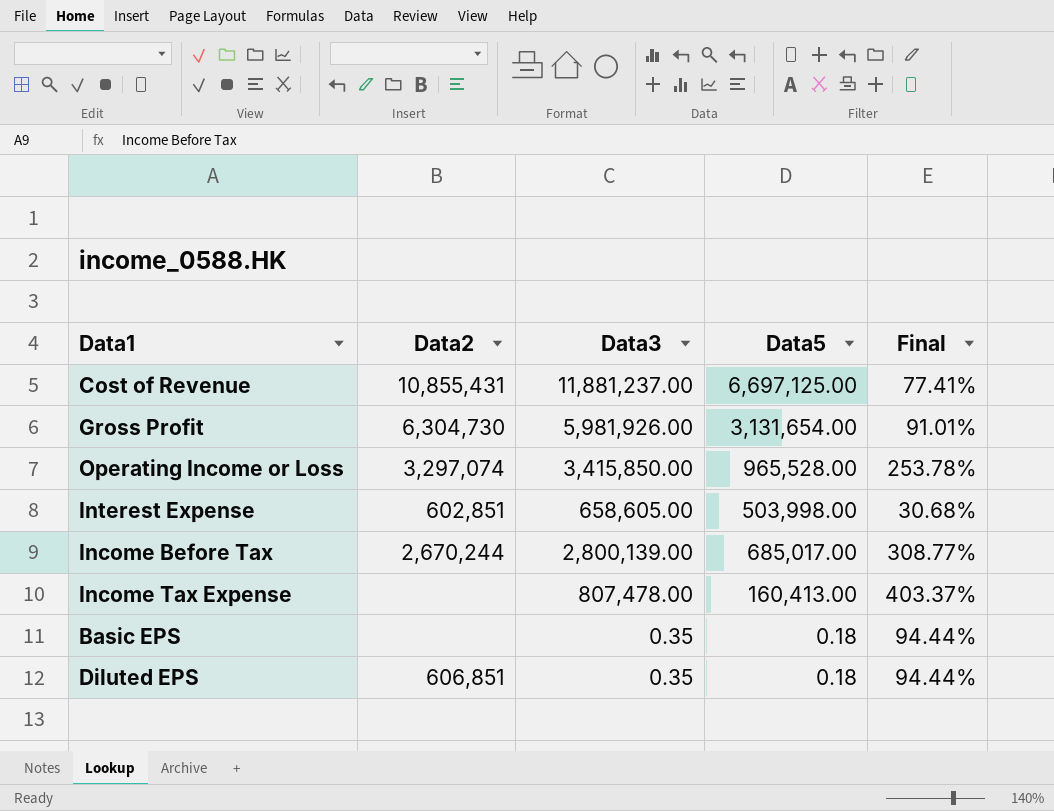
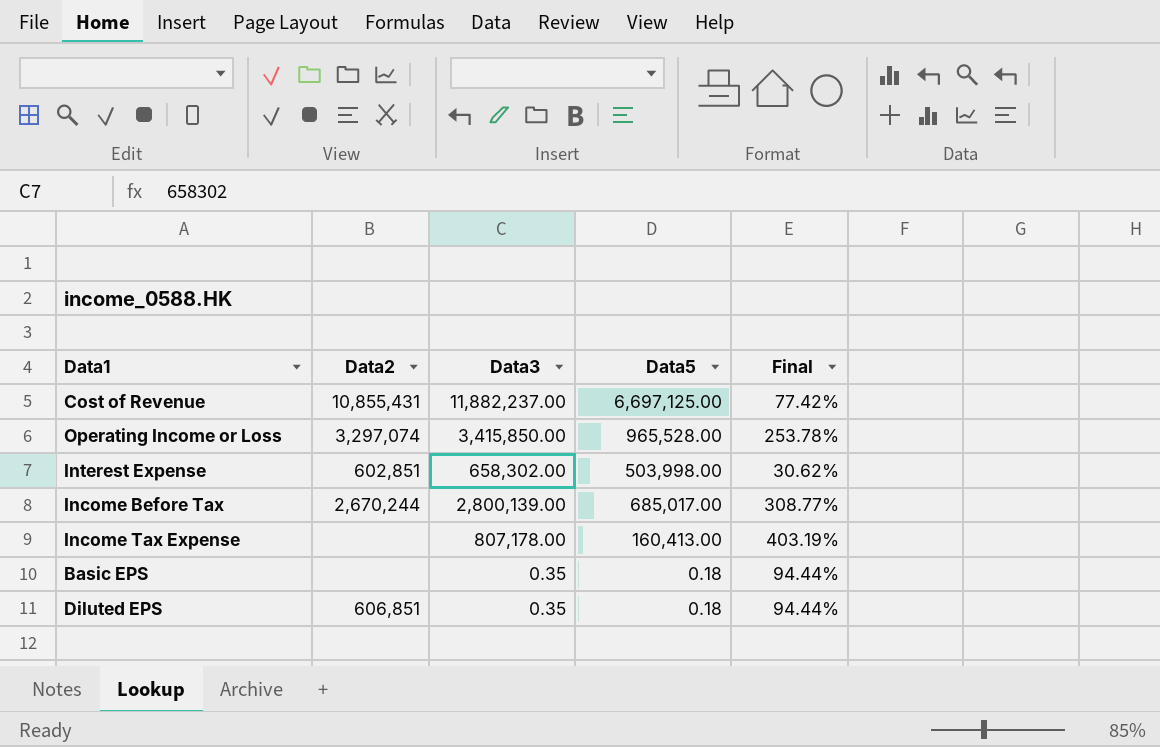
row Gross Profit: 6,304,730 | 5,981,926.00 | 3,131,654.00 | 91.01% -> none
Cost of Revenue | Data3: 11,881,237.00 -> 11,882,237.00
Cost of Revenue | Final: 77.41% -> 77.42%
Interest Expense | Data3: 658,605.00 -> 658,302.00
Interest Expense | Final: 30.68% -> 30.62%
Income Tax Expense | Data3: 807,478.00 -> 807,178.00
Income Tax Expense | Final: 403.37% -> 403.19%

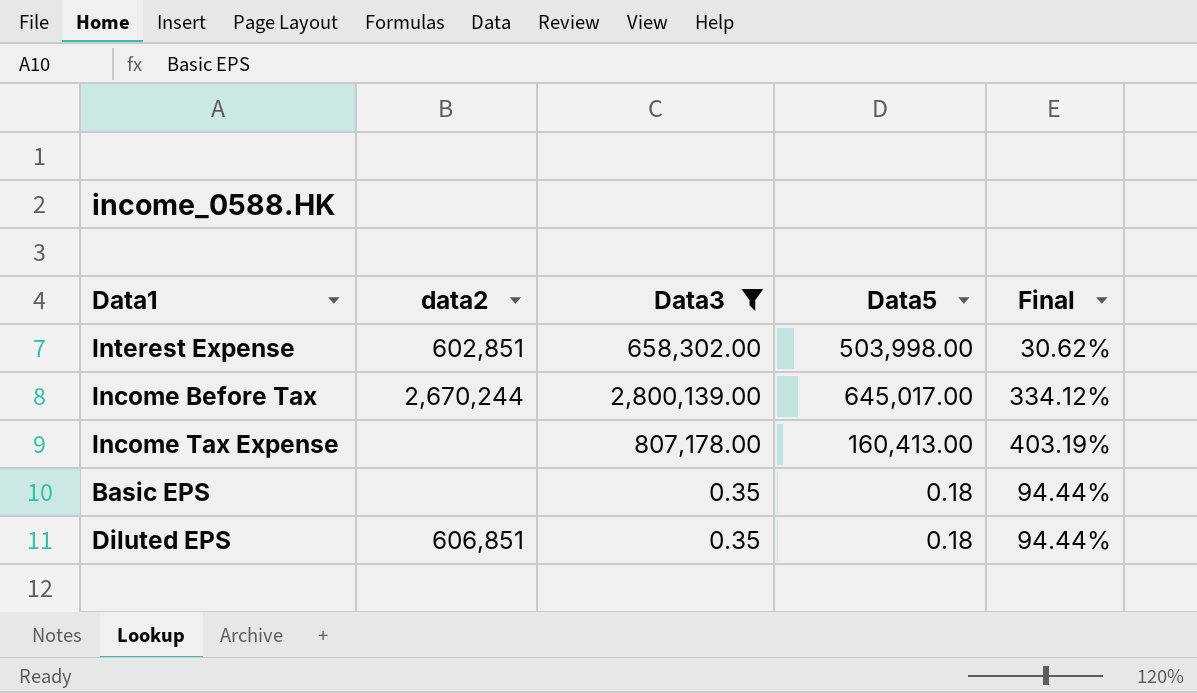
filter: none -> Data3 <= 2,800,139.00
column name: Data2 -> data2
Income Before Tax | Data5: 685,017.00 -> 645,017.00
Income Before Tax | Final: 308.77% -> 334.12%

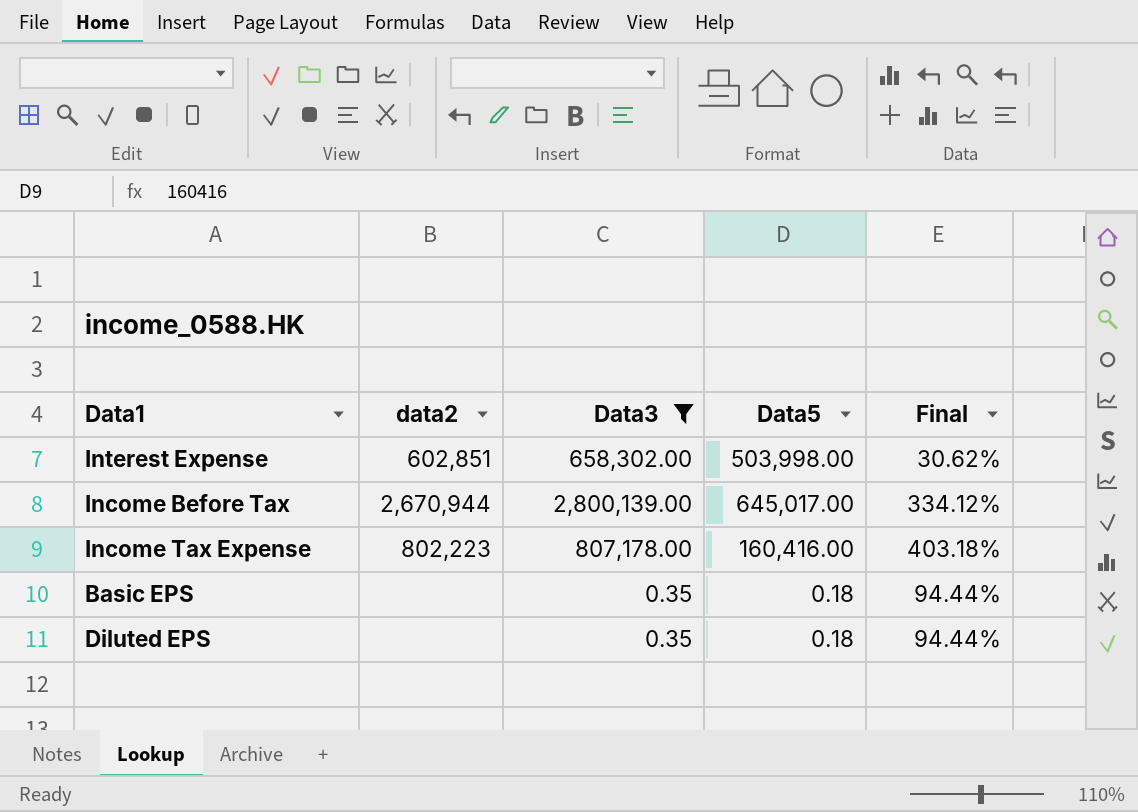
Income Before Tax | data2: 2,670,244 -> 2,670,944
Income Tax Expense | data2: none -> 802,223
Income Tax Expense | Data5: 160,413.00 -> 160,416.00
Income Tax Expense | Final: 403.19% -> 403.18%
Diluted EPS | data2: 606,851 -> none

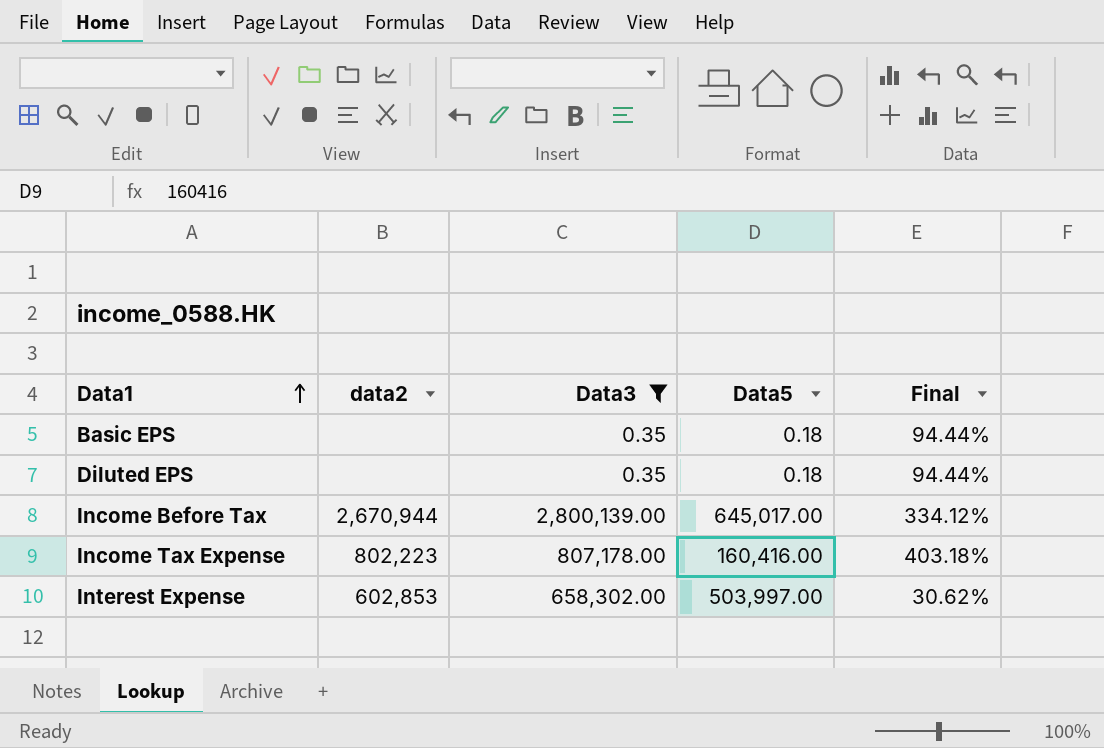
row order: none -> Data1 ascending
Interest Expense | data2: 602,851 -> 602,853
Interest Expense | Data5: 503,998.00 -> 503,997.00

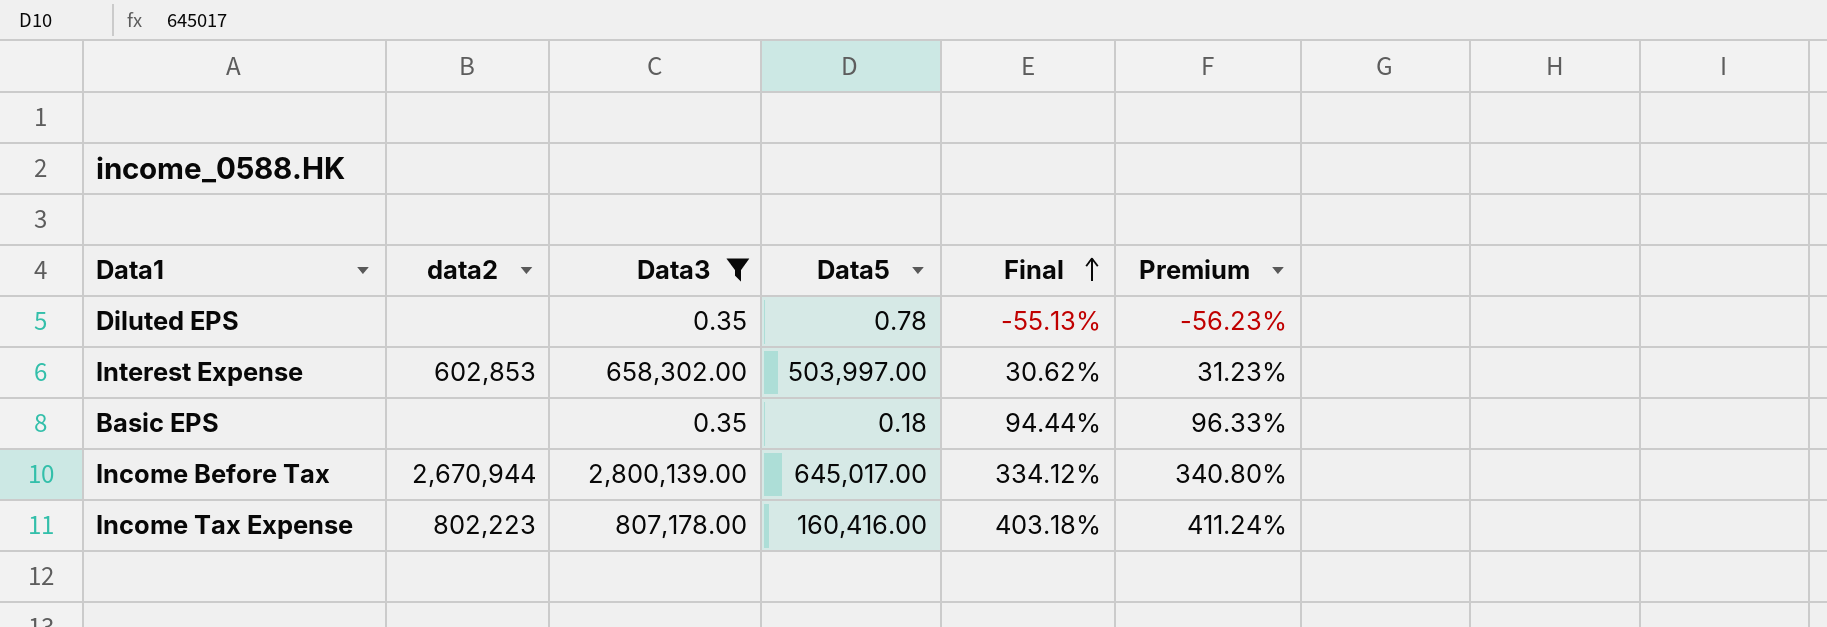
row order: Data1 ascending -> Final ascending
column Premium | formula: none -> [Final] * 1.02
Diluted EPS | Data5: 0.18 -> 0.78
Diluted EPS | Final: 94.44% -> -55.13%

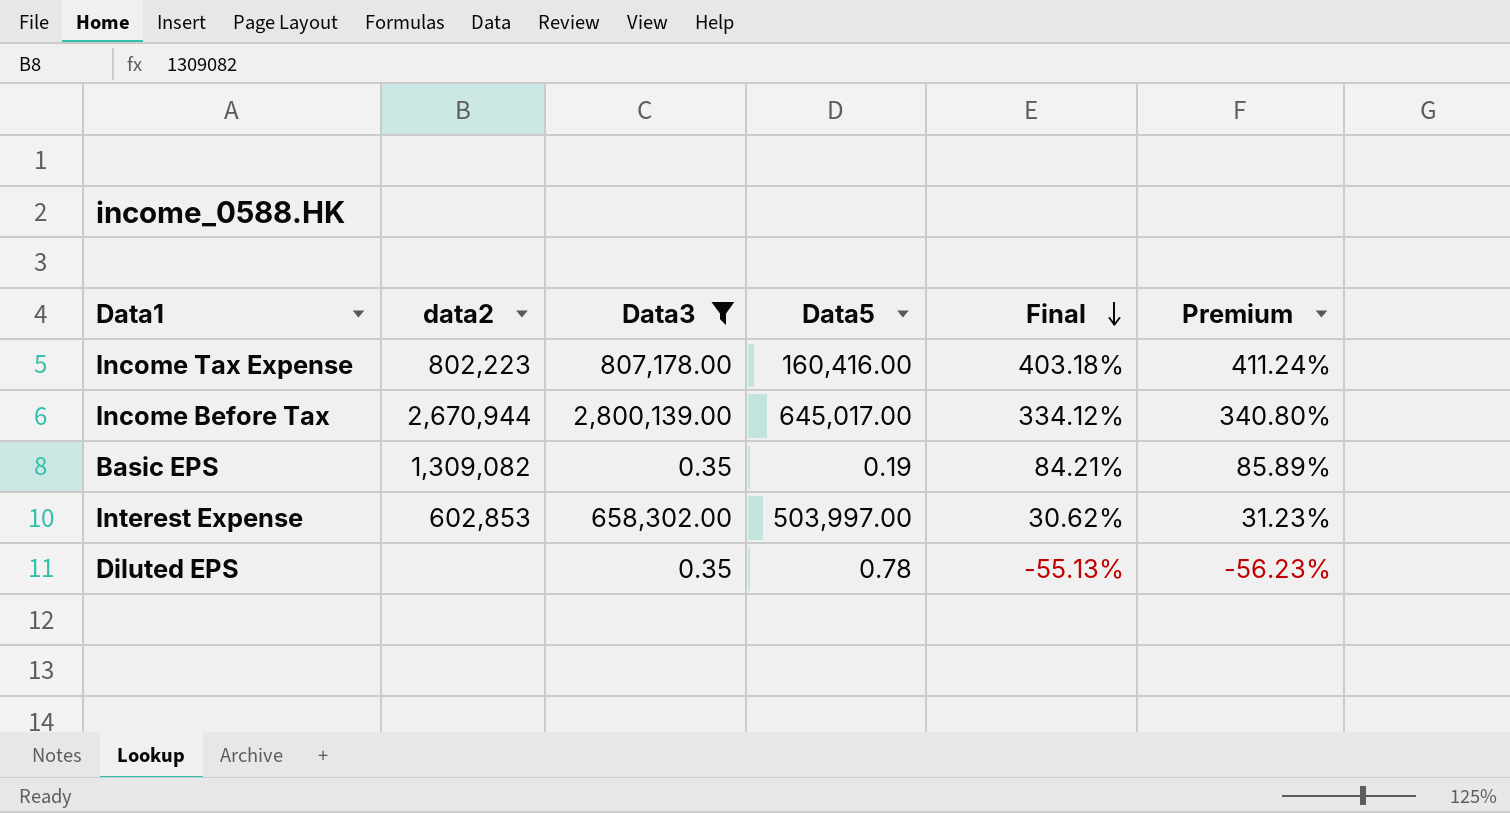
row order: Final ascending -> Final descending
Basic EPS | data2: none -> 1,309,082
Basic EPS | Data5: 0.18 -> 0.19
Basic EPS | Final: 94.44% -> 84.21%
Basic EPS | Premium: 96.33% -> 85.89%

